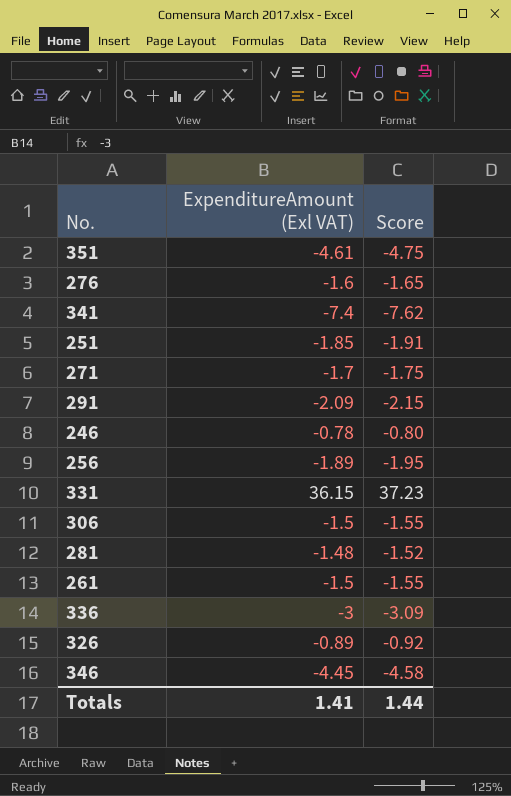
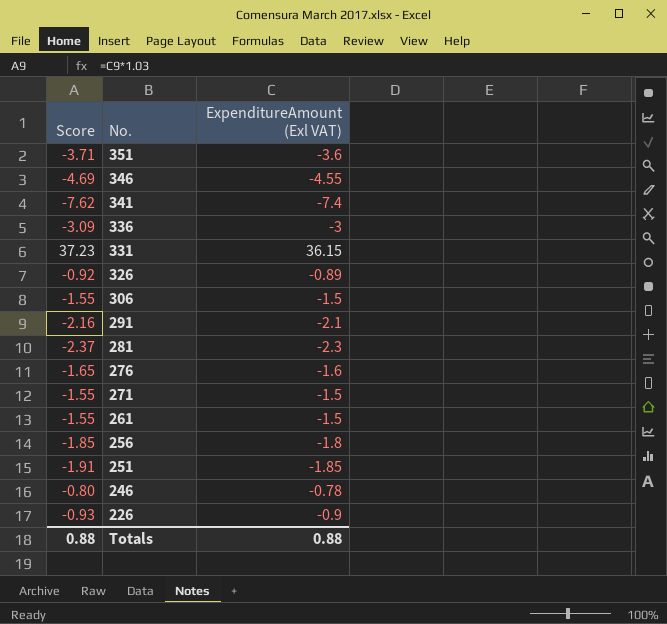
row order: none -> No. descending
column Score | position: 3 -> 1
351 | Score: -4.75 -> -3.71
351 | ExpenditureAmount (Exl VAT): -4.61 -> -3.6
346 | Score: -4.58 -> -4.69
346 | ExpenditureAmount (Exl VAT): -4.45 -> -4.55
291 | Score: -2.15 -> -2.16
291 | ExpenditureAmount (Exl VAT): -2.09 -> -2.1
281 | Score: -1.52 -> -2.37
281 | ExpenditureAmount (Exl VAT): -1.48 -> -2.3
271 | Score: -1.75 -> -1.55
271 | ExpenditureAmount (Exl VAT): -1.7 -> -1.5
256 | Score: -1.95 -> -1.85
256 | ExpenditureAmount (Exl VAT): -1.89 -> -1.8
row 226: none -> -0.93 | -0.9
Totals | Score: 1.44 -> 0.88
Totals | ExpenditureAmount (Exl VAT): 1.41 -> 0.88

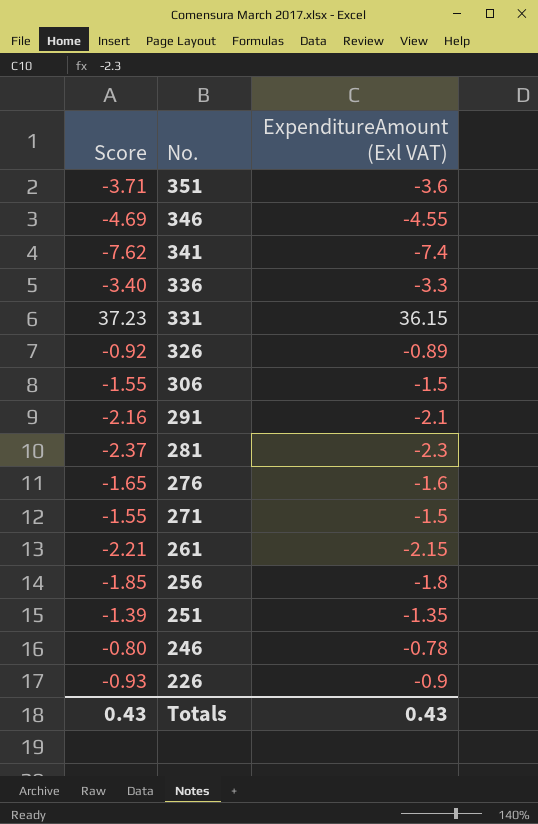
336 | Score: -3.09 -> -3.40
336 | ExpenditureAmount (Exl VAT): -3 -> -3.3
261 | Score: -1.55 -> -2.21
261 | ExpenditureAmount (Exl VAT): -1.5 -> -2.15
251 | Score: -1.91 -> -1.39
251 | ExpenditureAmount (Exl VAT): -1.85 -> -1.35
Totals | Score: 0.88 -> 0.43
Totals | ExpenditureAmount (Exl VAT): 0.88 -> 0.43

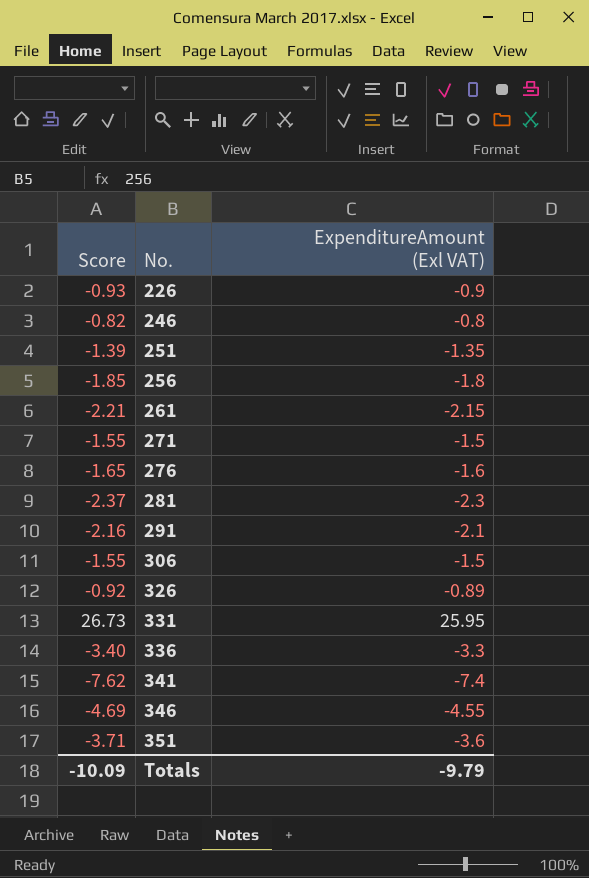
row order: No. descending -> No. ascending
246 | Score: -0.80 -> -0.82
246 | ExpenditureAmount (Exl VAT): -0.78 -> -0.8
331 | Score: 37.23 -> 26.73
331 | ExpenditureAmount (Exl VAT): 36.15 -> 25.95
Totals | Score: 0.43 -> -10.09
Totals | ExpenditureAmount (Exl VAT): 0.43 -> -9.79

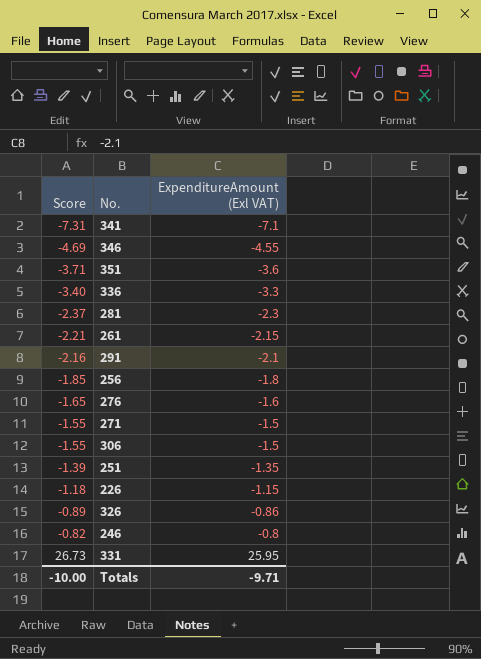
row order: No. ascending -> Score ascending
341 | Score: -7.62 -> -7.31
341 | ExpenditureAmount (Exl VAT): -7.4 -> -7.1
226 | Score: -0.93 -> -1.18
226 | ExpenditureAmount (Exl VAT): -0.9 -> -1.15
326 | Score: -0.92 -> -0.89
326 | ExpenditureAmount (Exl VAT): -0.89 -> -0.86
Totals | Score: -10.09 -> -10.00
Totals | ExpenditureAmount (Exl VAT): -9.79 -> -9.71

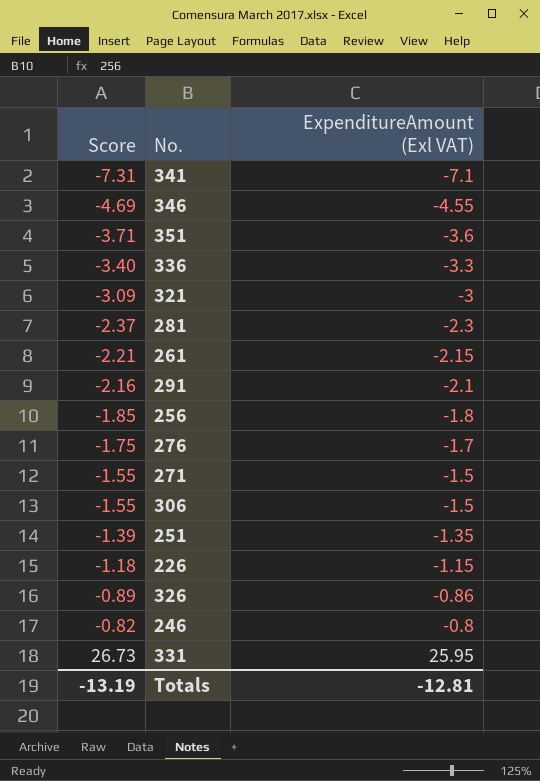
row 321: none -> -3.09 | -3
276 | Score: -1.65 -> -1.75
276 | ExpenditureAmount (Exl VAT): -1.6 -> -1.7
Totals | Score: -10.00 -> -13.19
Totals | ExpenditureAmount (Exl VAT): -9.71 -> -12.81

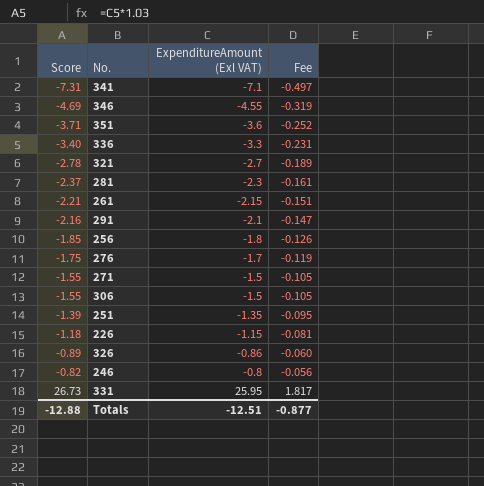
column Fee | formula: none -> [ExpenditureAmount (Exl VAT)] * 0.07
321 | Score: -3.09 -> -2.78
321 | ExpenditureAmount (Exl VAT): -3 -> -2.7
Totals | Score: -13.19 -> -12.88
Totals | ExpenditureAmount (Exl VAT): -12.81 -> -12.51

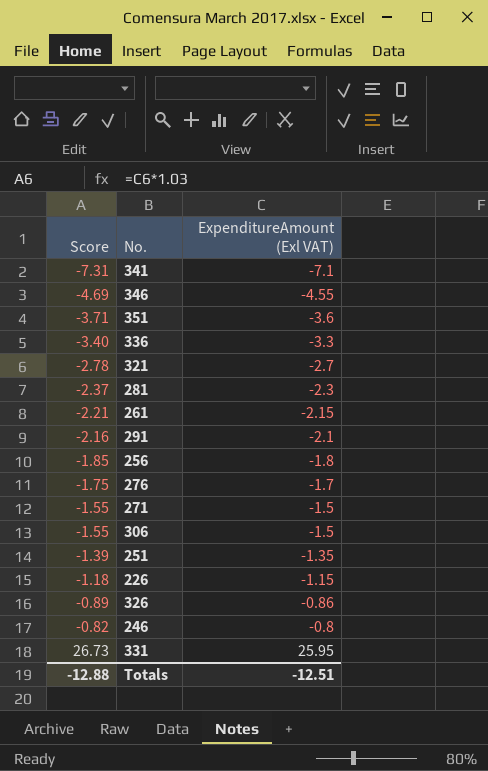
column Fee | formula: [ExpenditureAmount (Exl VAT)] * 0.07 -> none

